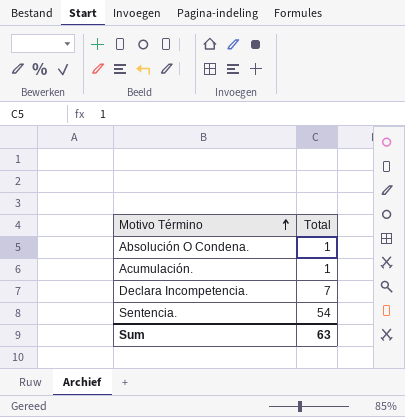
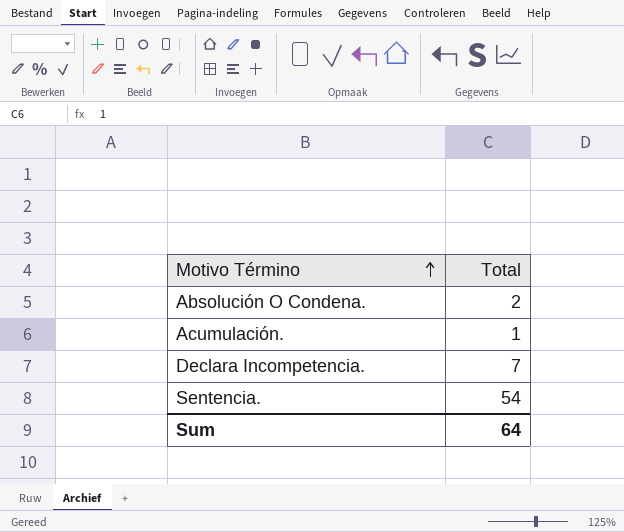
Absolución O Condena. | Total: 1 -> 2
Sum | Total: 63 -> 64

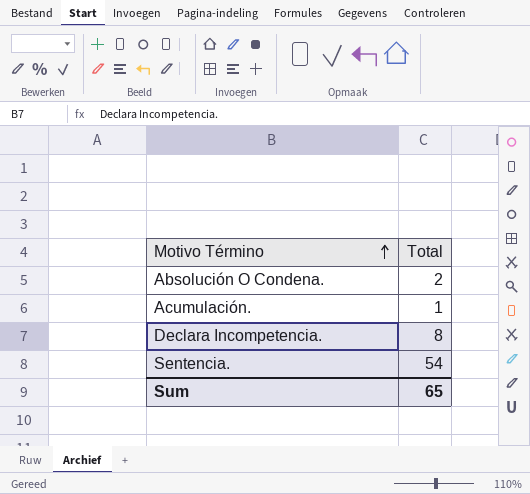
Declara Incompetencia. | Total: 7 -> 8
Sum | Total: 64 -> 65

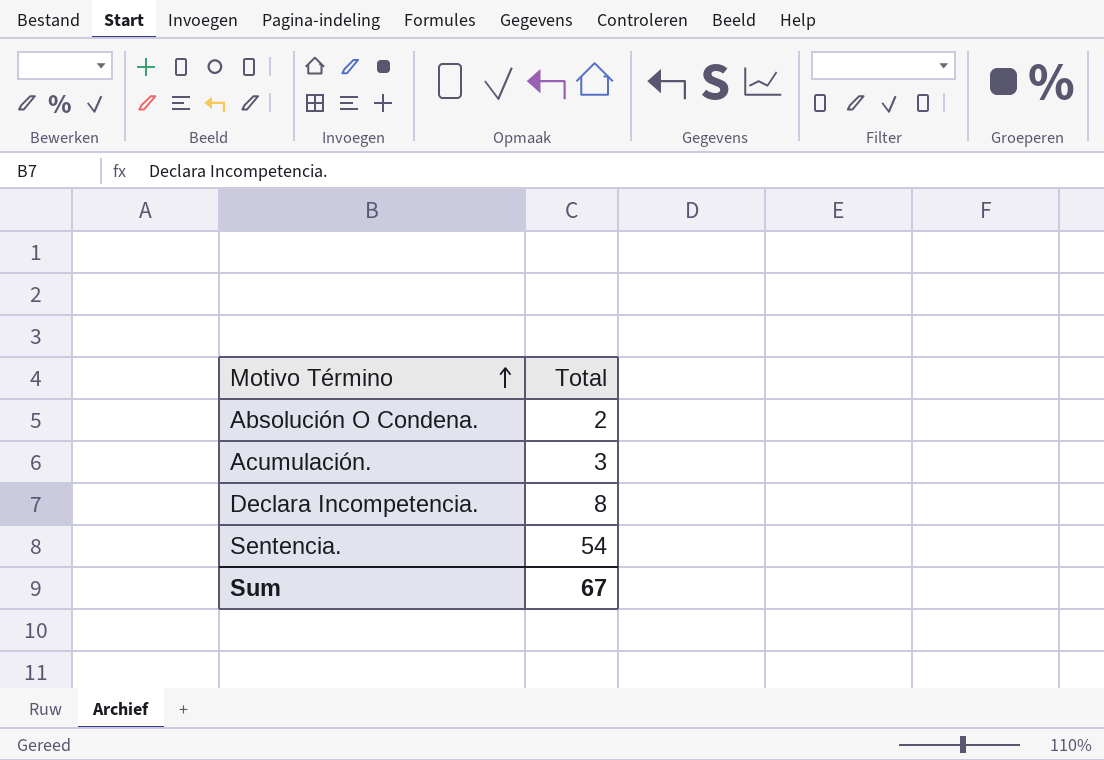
Acumulación. | Total: 1 -> 3
Sum | Total: 65 -> 67

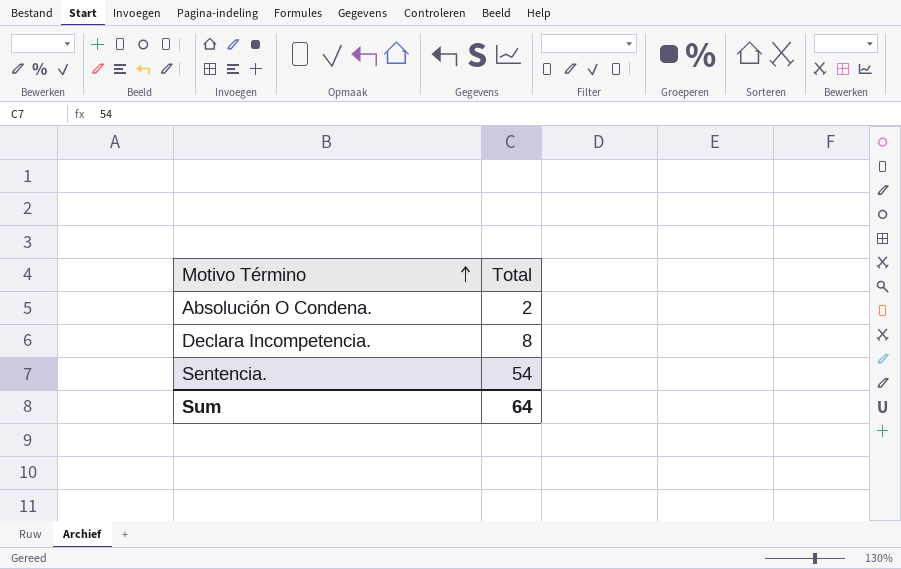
row Acumulación.: 3 -> none
Sum | Total: 67 -> 64

